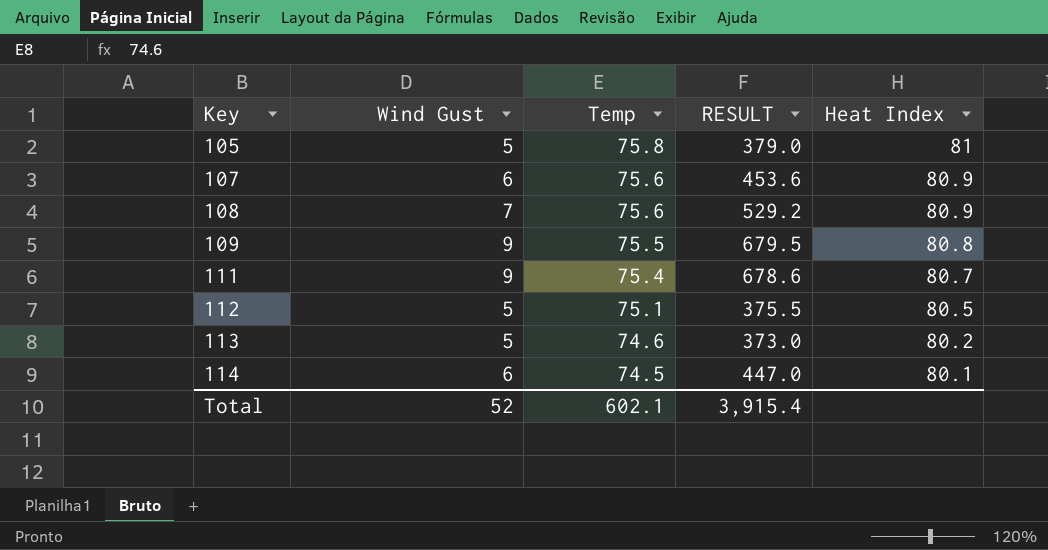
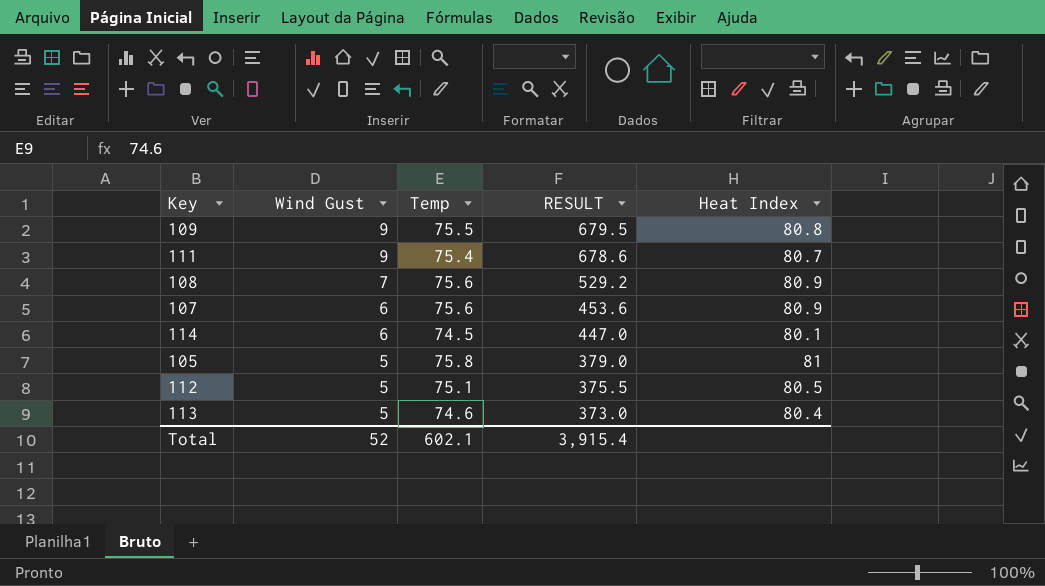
row order: Key ascending -> Wind Gust descending
113 | Heat Index: 80.2 -> 80.4

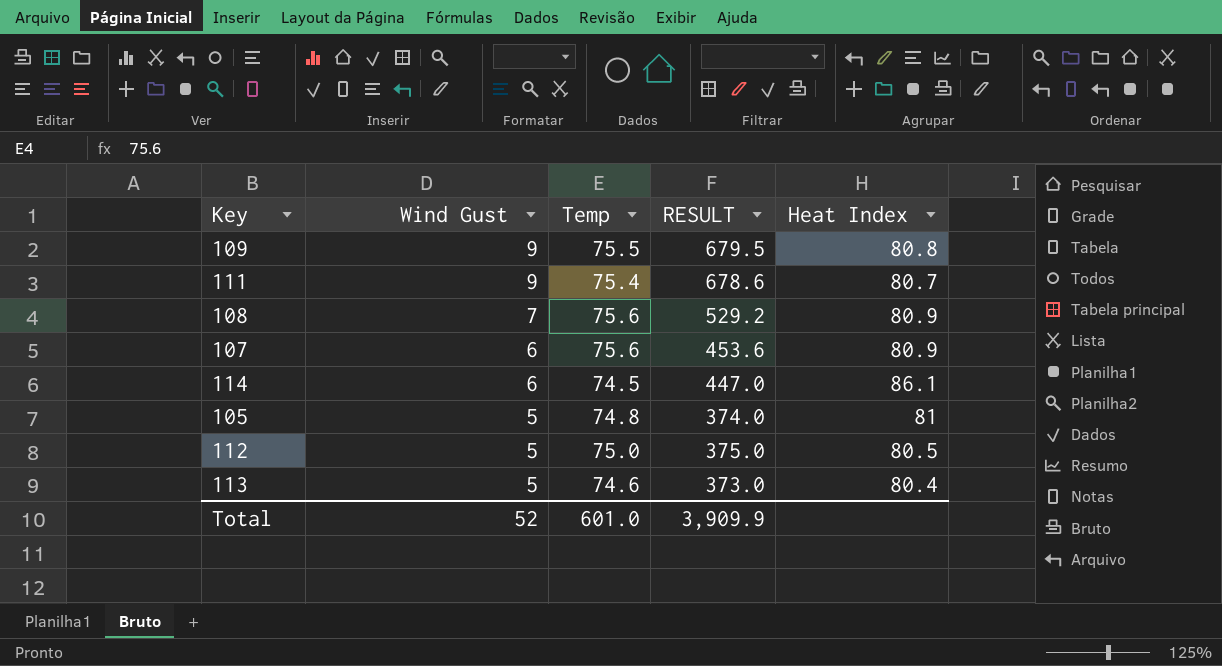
114 | Heat Index: 80.1 -> 86.1
105 | Temp: 75.8 -> 74.8
105 | RESULT: 379.0 -> 374.0
112 | Temp: 75.1 -> 75.0
112 | RESULT: 375.5 -> 375.0
Total | Temp: 602.1 -> 601.0
Total | RESULT: 3,915.4 -> 3,909.9

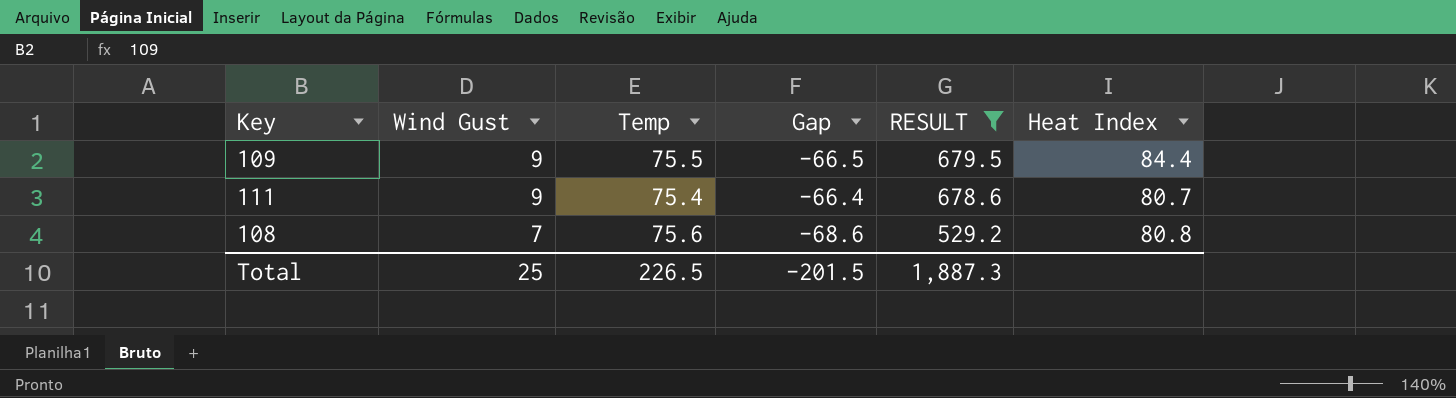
filter: none -> RESULT >= 529.2
column Gap | formula: none -> [Wind Gust] - [Temp]
109 | Heat Index: 80.8 -> 84.4
108 | Heat Index: 80.9 -> 80.8
Total | Wind Gust: 52 -> 25
Total | Temp: 601.0 -> 226.5
Total | RESULT: 3,909.9 -> 1,887.3

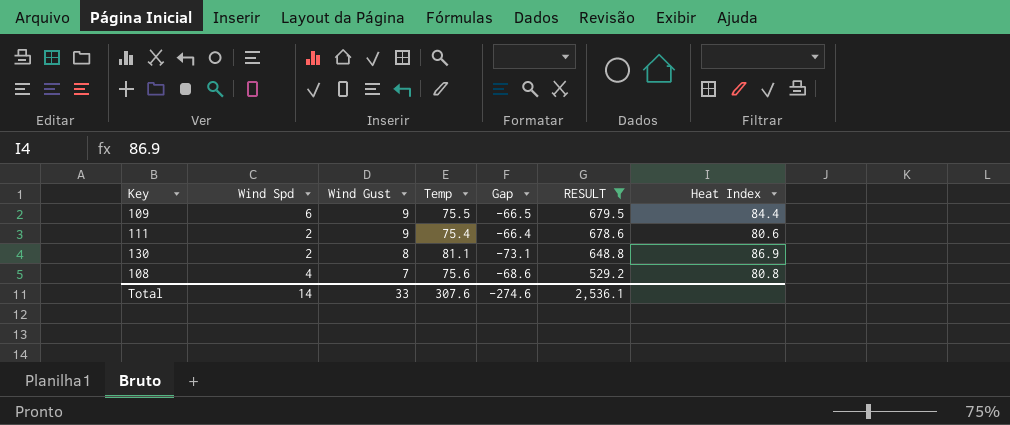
column Wind Spd | position: none -> 2
111 | Heat Index: 80.7 -> 80.6
row 130: none -> 2 | 8 | 81.1 | -73.1 | 648.8 | 86.9
Total | Wind Gust: 25 -> 33
Total | Temp: 226.5 -> 307.6
Total | Gap: -201.5 -> -274.6
Total | RESULT: 1,887.3 -> 2,536.1

